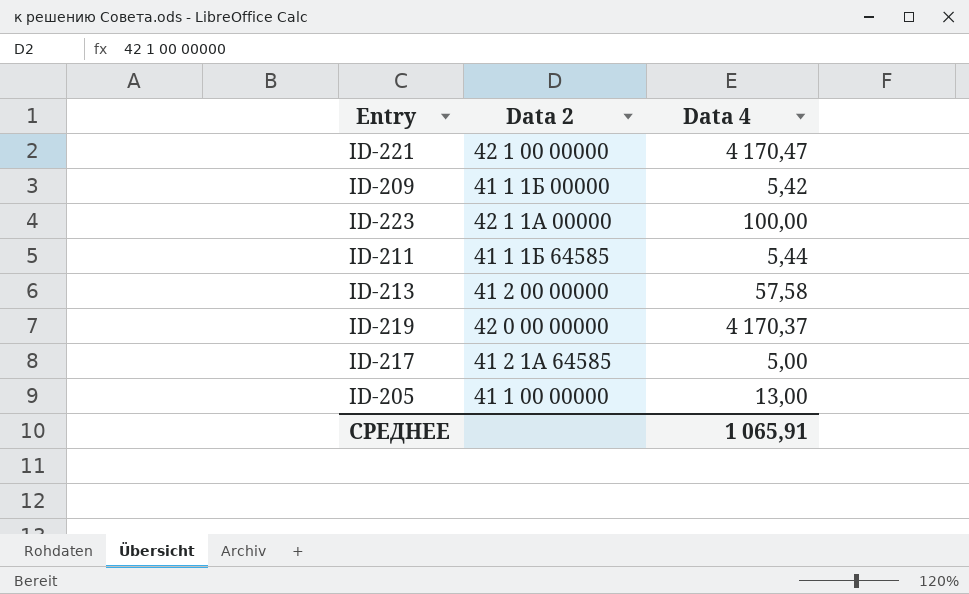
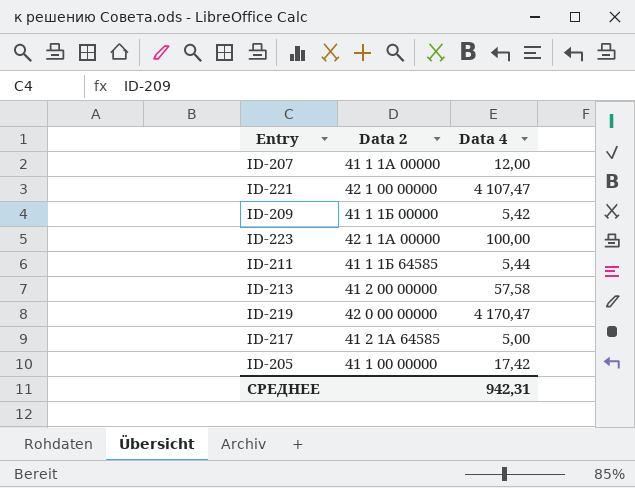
row ID-207: none -> 41 1 1А 00000 | 12,00
ID-221 | Data 4: 4 170,47 -> 4 107,47
ID-219 | Data 4: 4 170,37 -> 4 170,47
ID-205 | Data 4: 13,00 -> 17,42
СРЕДНЕЕ | Data 4: 1 065,91 -> 942,31

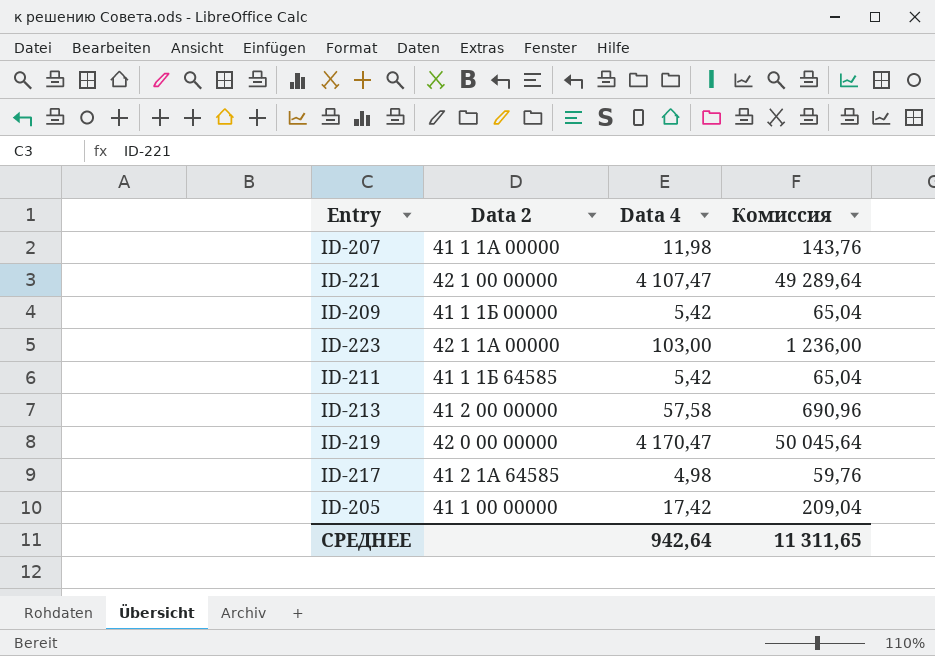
column Комиссия | formula: none -> [Data 4] * 12
ID-207 | Data 4: 12,00 -> 11,98
ID-223 | Data 4: 100,00 -> 103,00
ID-211 | Data 4: 5,44 -> 5,42
ID-217 | Data 4: 5,00 -> 4,98
СРЕДНЕЕ | Data 4: 942,31 -> 942,64

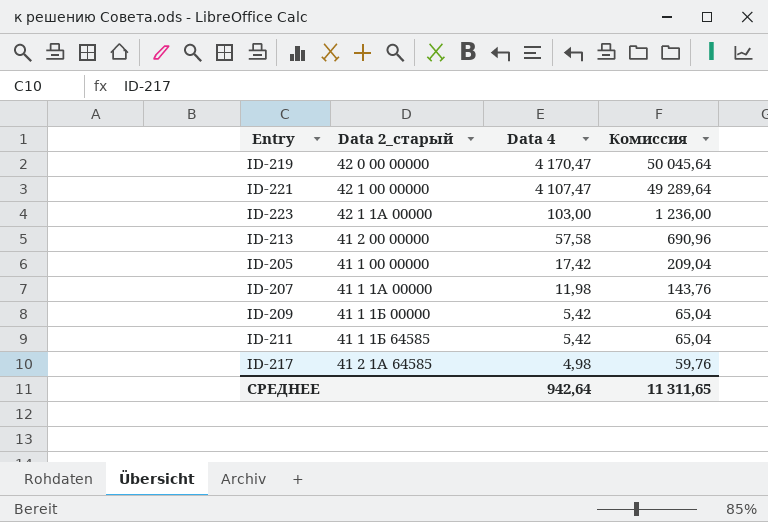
row order: none -> Data 4 descending
column name: Data 2 -> Data 2_старый

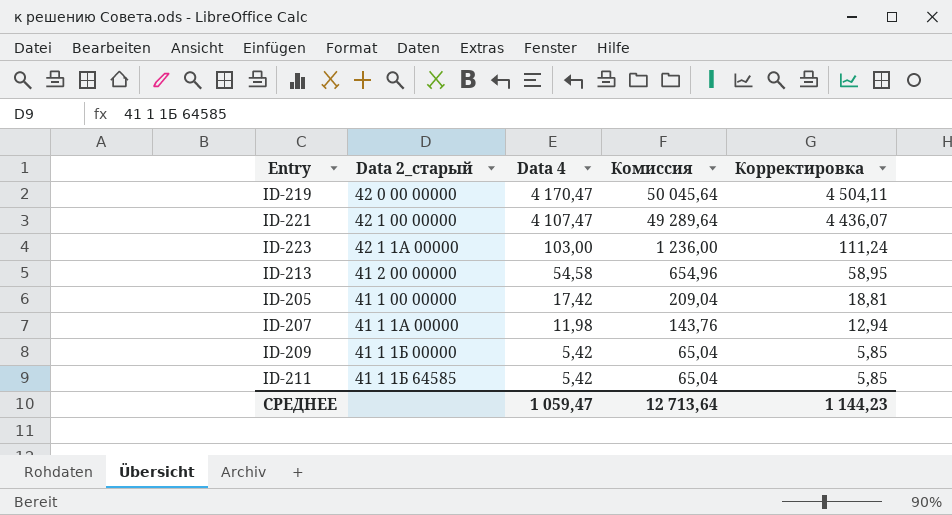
column Корректировка | formula: none -> [Data 4] * 1,08
row ID-217: 41 2 1A 64585 | 4,98 | 59,76 -> none
ID-213 | Data 4: 57,58 -> 54,58
ID-213 | Комиссия: 690,96 -> 654,96
СРЕДНЕЕ | Data 4: 942,64 -> 1 059,47
СРЕДНЕЕ | Комиссия: 11 311,65 -> 12 713,64

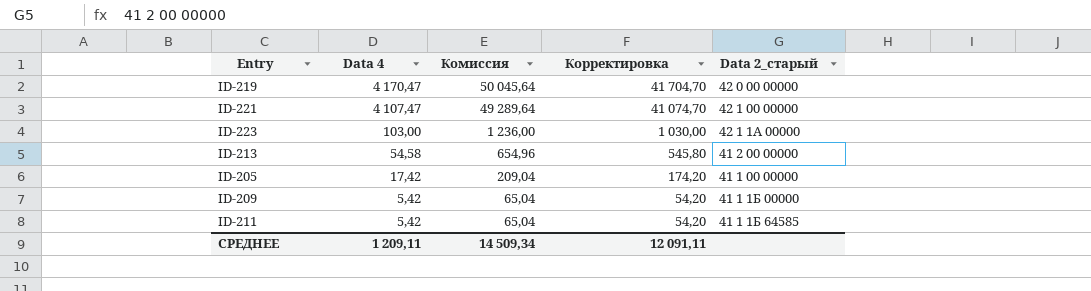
column Корректировка | formula: [Data 4] * 1,08 -> [Data 4] * 10
column Data 2_старый | position: 2 -> 5
row ID-207: 41 1 1А 00000 | 11,98 | 143,76 | 12,94 -> none
СРЕДНЕЕ | Data 4: 1 059,47 -> 1 209,11
СРЕДНЕЕ | Комиссия: 12 713,64 -> 14 509,34
СРЕДНЕЕ | Корректировка: 1 144,23 -> 12 091,11

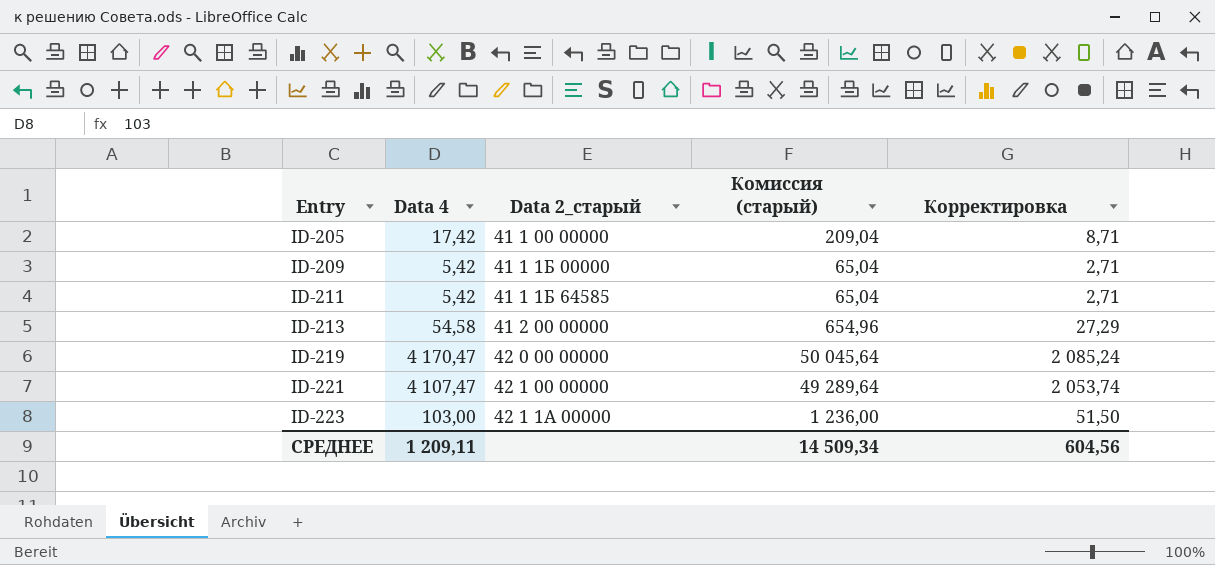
row order: Data 4 descending -> Entry ascending
column Data 2_старый | position: 5 -> 3
column name: Комиссия -> Комиссия (старый)
column Корректировка | formula: [Data 4] * 10 -> [Data 4] * 0,5
СРЕДНЕЕ | Корректировка: 12 091,11 -> 604,56

